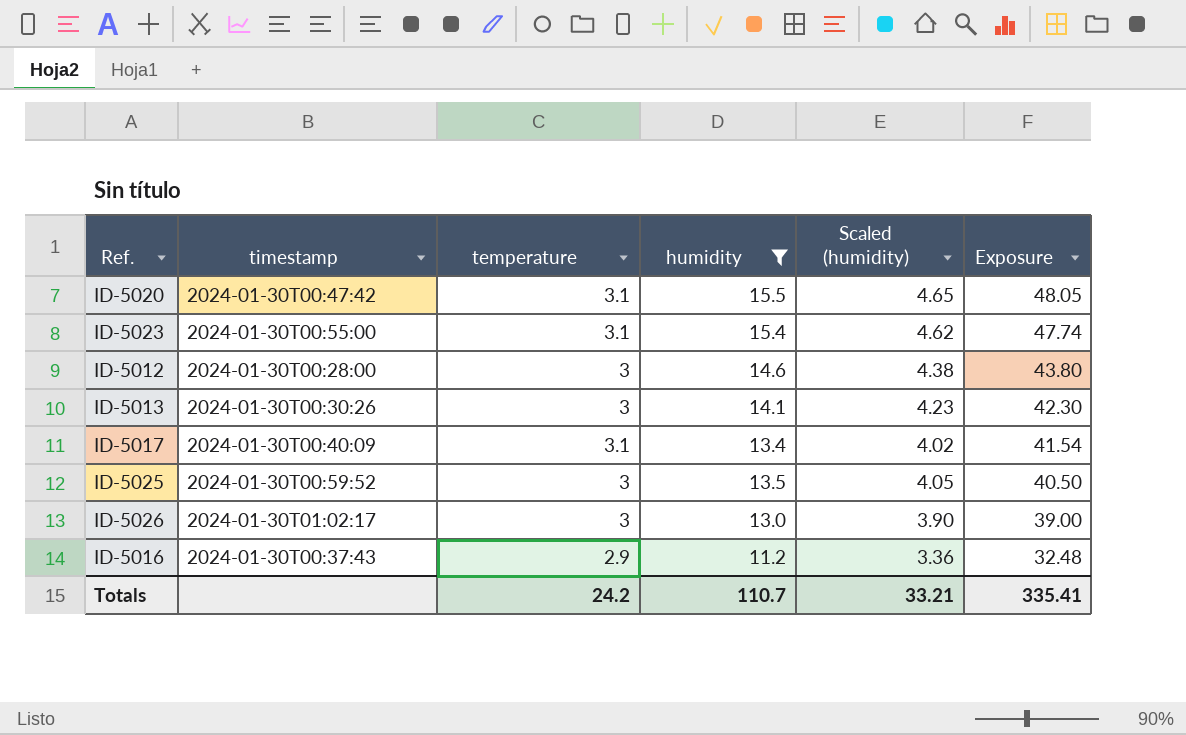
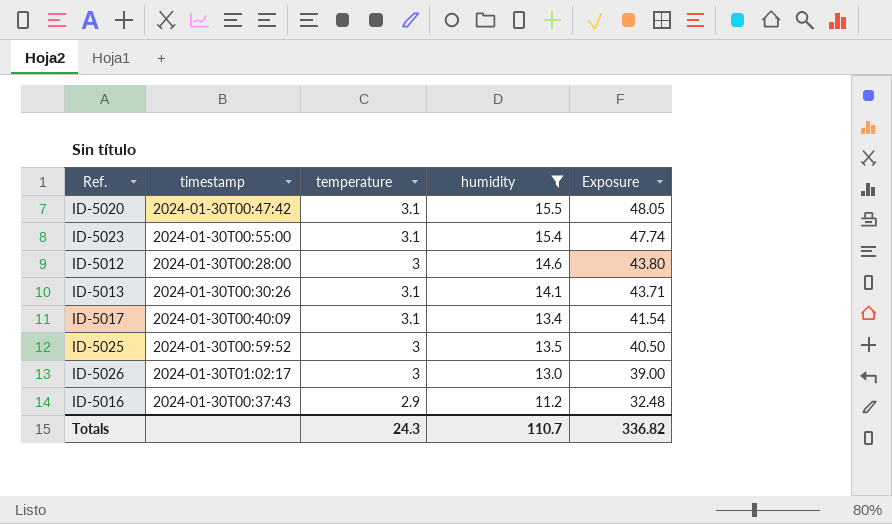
column Scaled (humidity) | formula: [humidity] * 0.3 -> none
ID-5013 | temperature: 3 -> 3.1
ID-5013 | Exposure: 42.30 -> 43.71
Totals | temperature: 24.2 -> 24.3
Totals | Exposure: 335.41 -> 336.82

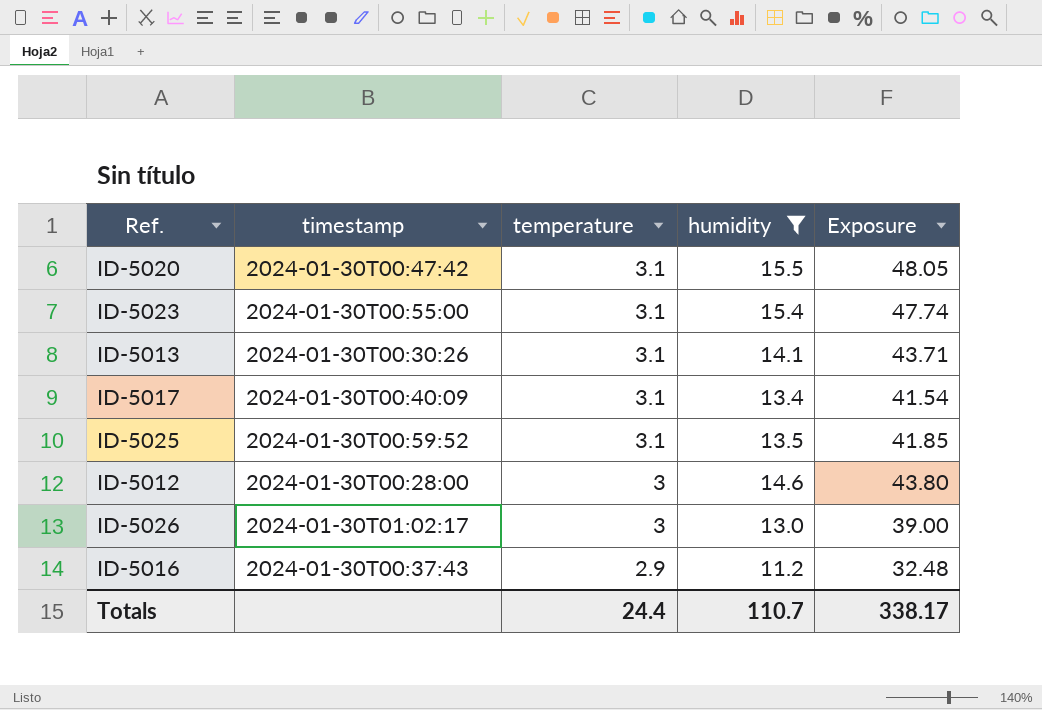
row order: Exposure descending -> temperature descending
ID-5025 | temperature: 3 -> 3.1
ID-5025 | Exposure: 40.50 -> 41.85
Totals | temperature: 24.3 -> 24.4
Totals | Exposure: 336.82 -> 338.17

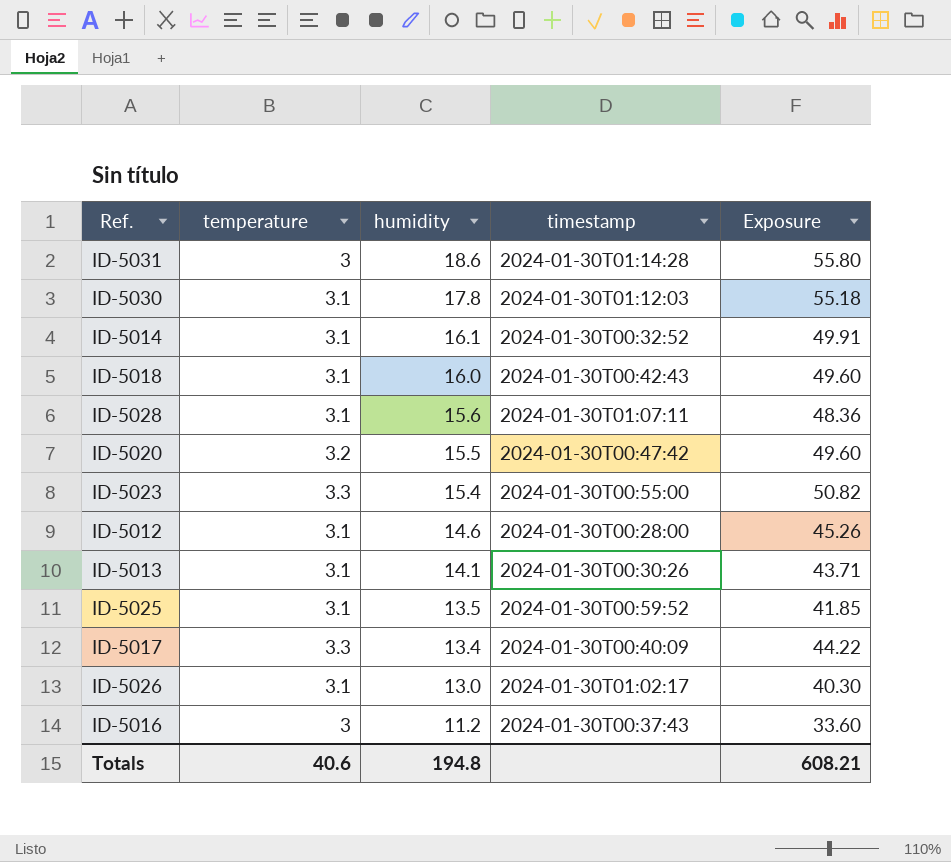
filter: humidity <= 15.5 -> none
row order: temperature descending -> humidity descending
column timestamp | position: 2 -> 4
ID-5020 | temperature: 3.1 -> 3.2
ID-5020 | Exposure: 48.05 -> 49.60
ID-5023 | temperature: 3.1 -> 3.3
ID-5023 | Exposure: 47.74 -> 50.82
ID-5012 | temperature: 3 -> 3.1
ID-5012 | Exposure: 43.80 -> 45.26
ID-5017 | temperature: 3.1 -> 3.3
ID-5017 | Exposure: 41.54 -> 44.22
ID-5026 | temperature: 3 -> 3.1
ID-5026 | Exposure: 39.00 -> 40.30
ID-5016 | temperature: 2.9 -> 3
ID-5016 | Exposure: 32.48 -> 33.60
Totals | temperature: 24.4 -> 40.6
Totals | humidity: 110.7 -> 194.8
Totals | Exposure: 338.17 -> 608.21

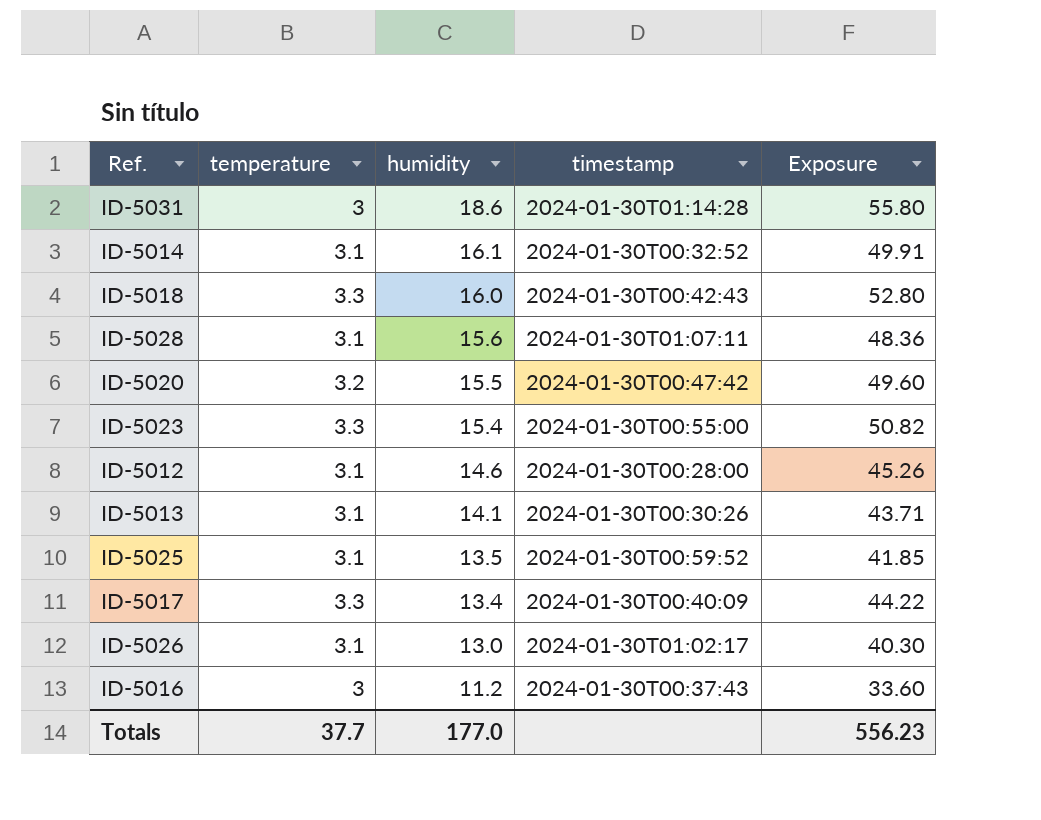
row ID-5030: 3.1 | 17.8 | 2024-01-30T01:12:03 | 55.18 -> none
ID-5018 | temperature: 3.1 -> 3.3
ID-5018 | Exposure: 49.60 -> 52.80
Totals | temperature: 40.6 -> 37.7
Totals | humidity: 194.8 -> 177.0
Totals | Exposure: 608.21 -> 556.23

